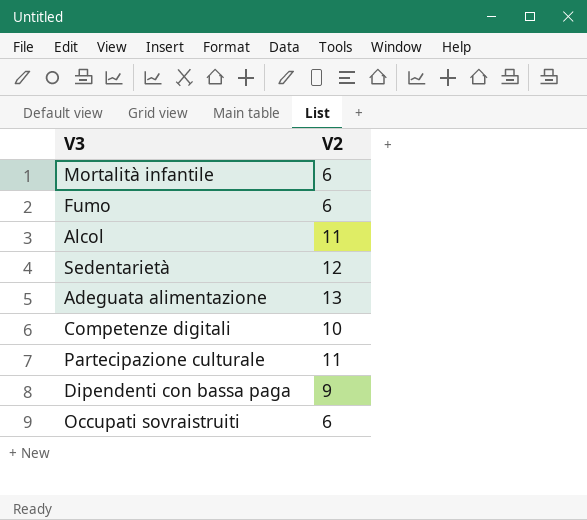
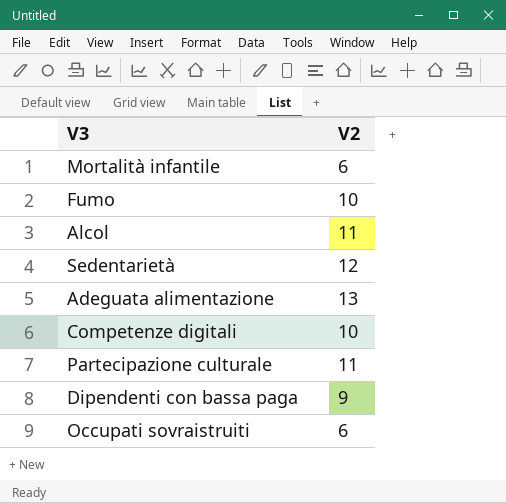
Fumo | V2: 6 -> 10

